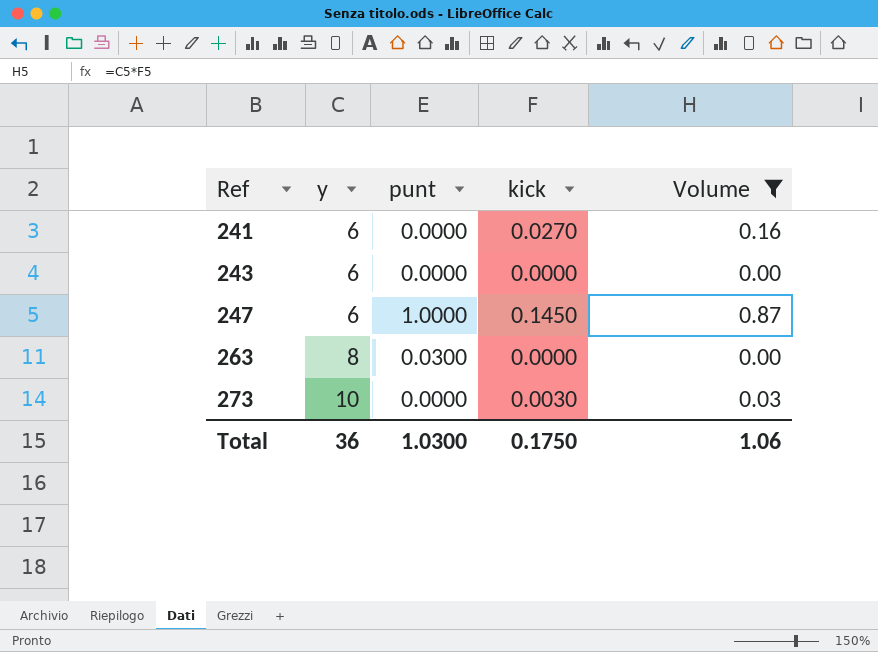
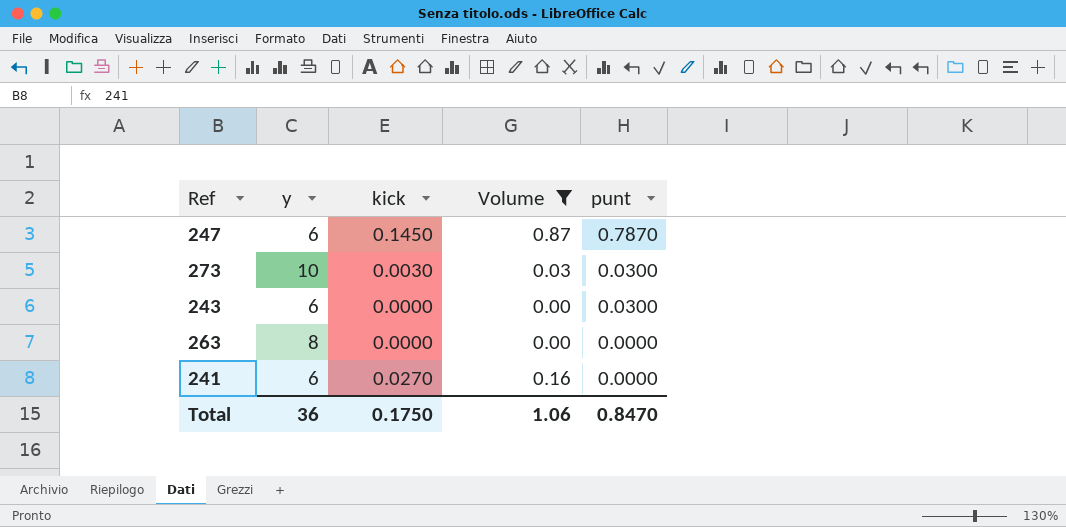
row order: Ref ascending -> punt descending
column punt | position: 3 -> 5
247 | punt: 1.0000 -> 0.7870
273 | punt: 0.0000 -> 0.0300
243 | punt: 0.0000 -> 0.0300
263 | punt: 0.0300 -> 0.0000
Total | punt: 1.0300 -> 0.8470

